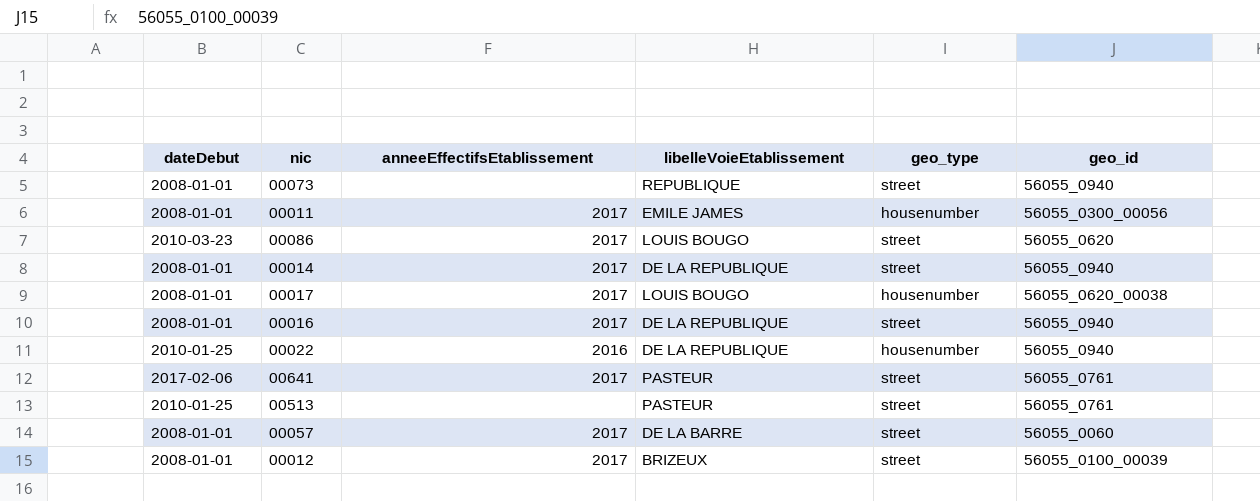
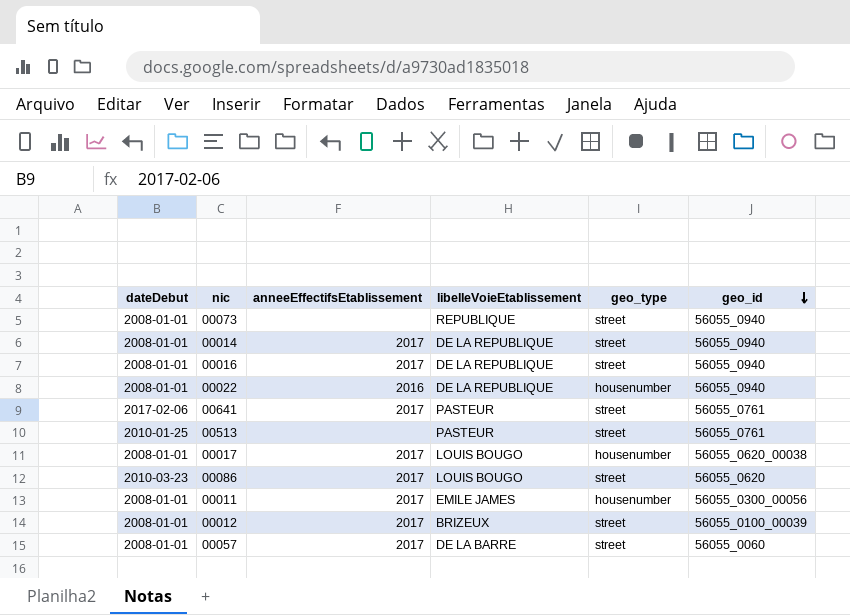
row order: none -> geo_id descending
00022 | dateDebut: 2010-01-25 -> 2008-01-01

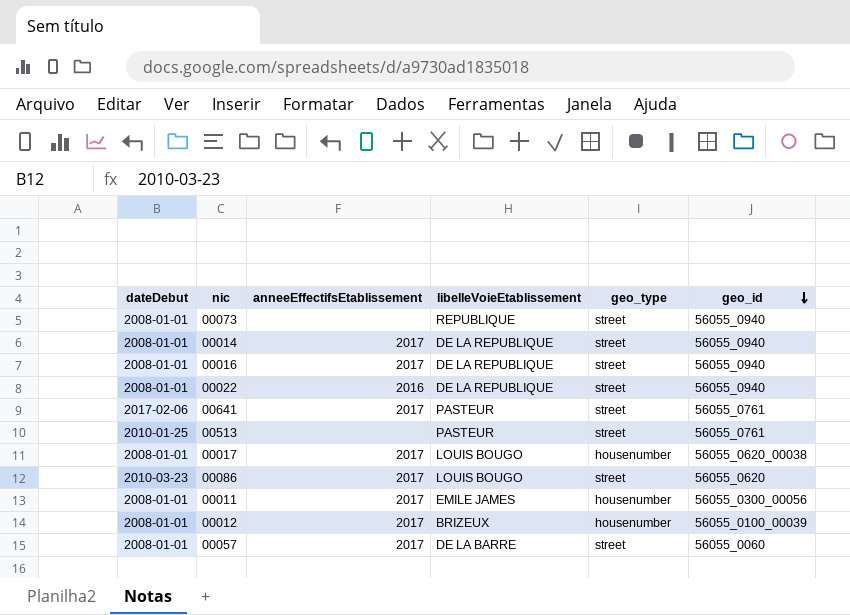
00022 | geo_type: housenumber -> street
00012 | geo_type: street -> housenumber

